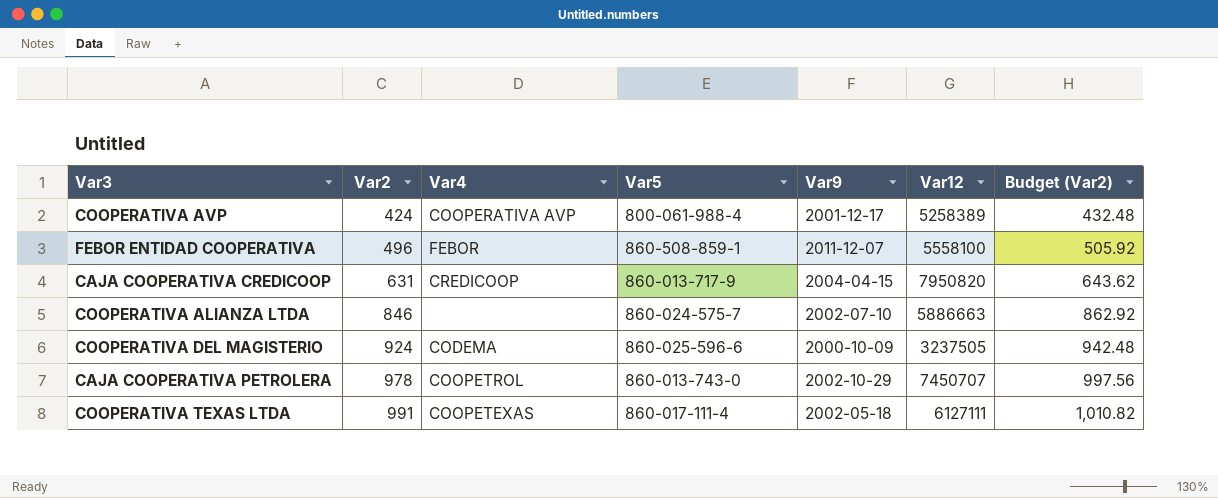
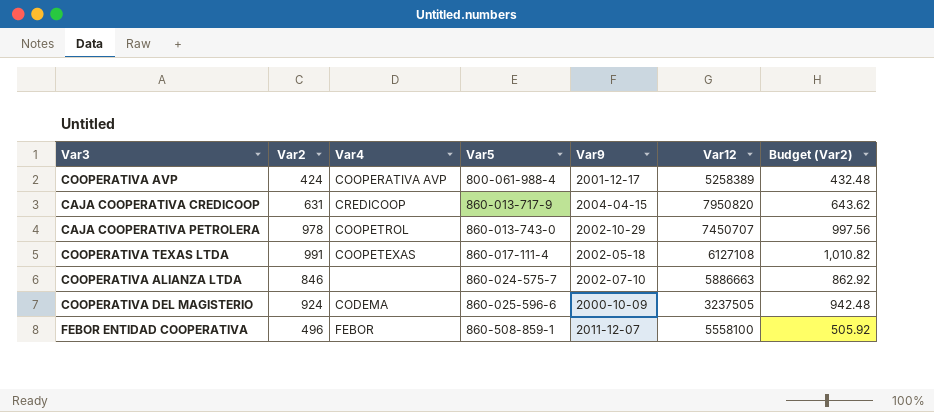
row order: Var2 ascending -> Var5 ascending
COOPERATIVA TEXAS LTDA | Var12: 6127111 -> 6127108

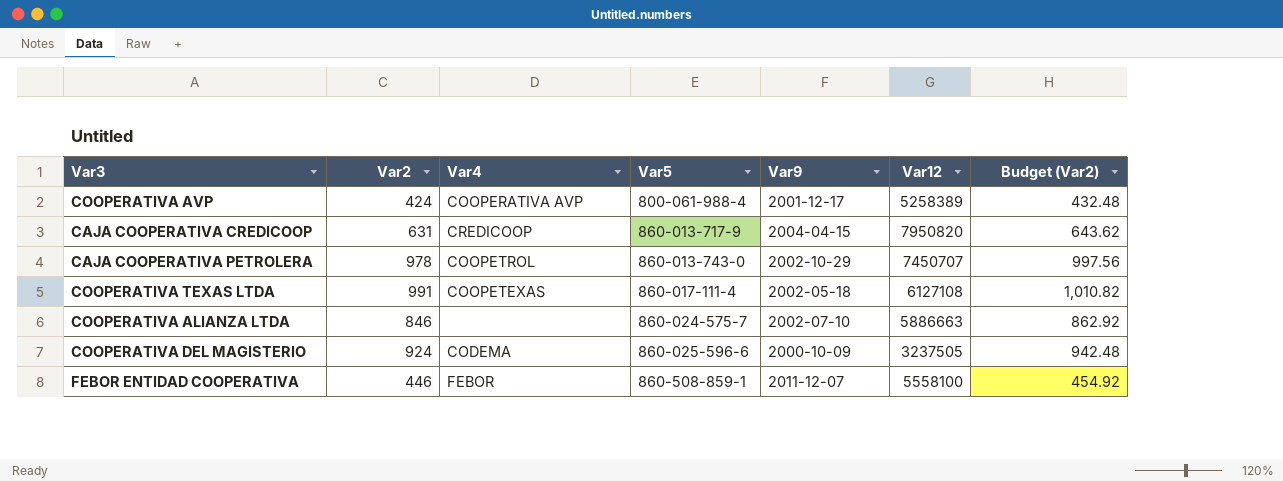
FEBOR ENTIDAD COOPERATIVA | Var2: 496 -> 446
FEBOR ENTIDAD COOPERATIVA | Budget (Var2): 505.92 -> 454.92

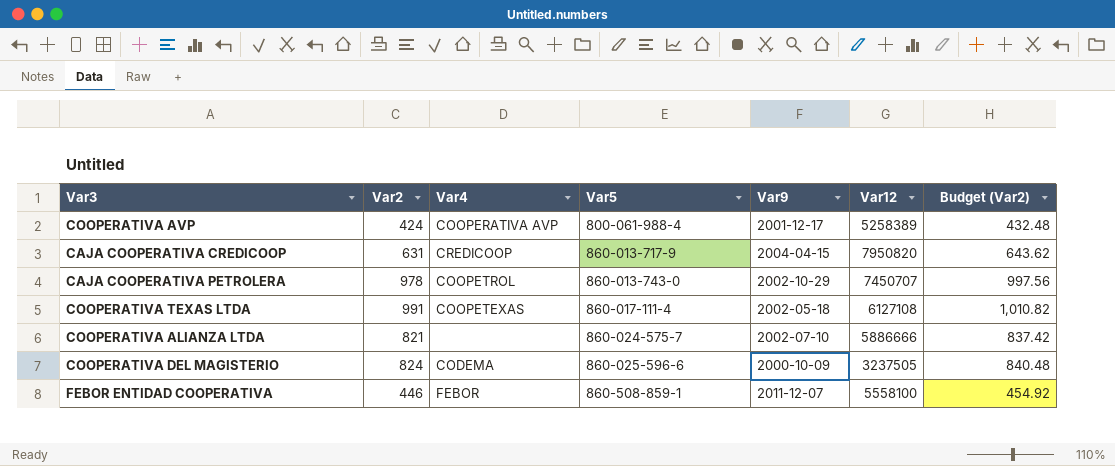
COOPERATIVA ALIANZA LTDA | Var2: 846 -> 821
COOPERATIVA ALIANZA LTDA | Var12: 5886663 -> 5886666
COOPERATIVA ALIANZA LTDA | Budget (Var2): 862.92 -> 837.42
COOPERATIVA DEL MAGISTERIO | Var2: 924 -> 824
COOPERATIVA DEL MAGISTERIO | Budget (Var2): 942.48 -> 840.48

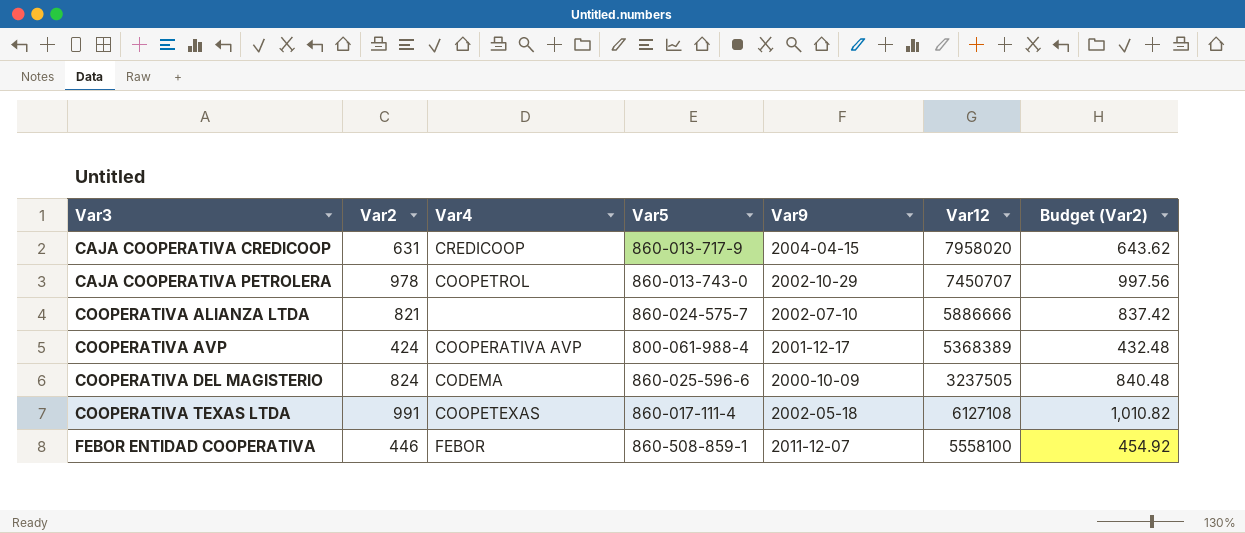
row order: Var5 ascending -> Var3 ascending
CAJA COOPERATIVA CREDICOOP | Var12: 7950820 -> 7958020
COOPERATIVA AVP | Var12: 5258389 -> 5368389

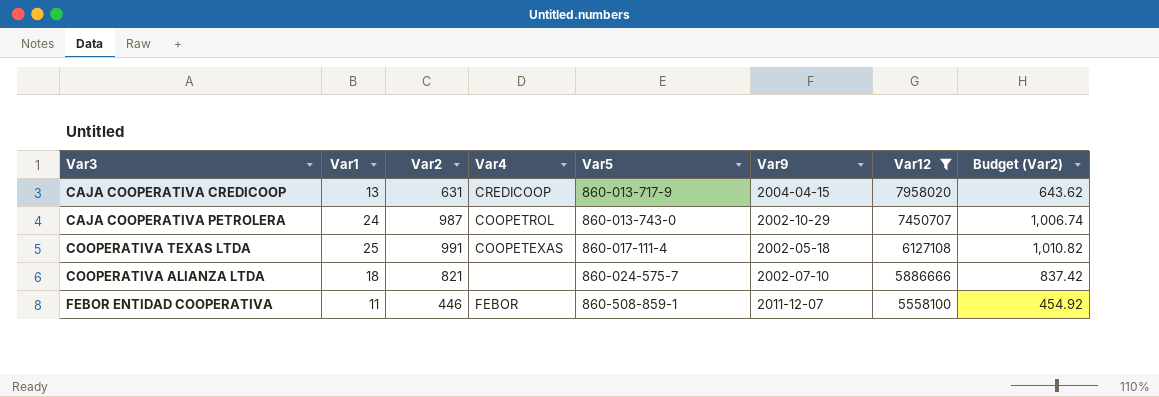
filter: none -> Var12 >= 5558100
row order: Var3 ascending -> Var5 ascending
column Var1 | position: none -> 2
CAJA COOPERATIVA PETROLERA | Var2: 978 -> 987
CAJA COOPERATIVA PETROLERA | Budget (Var2): 997.56 -> 1,006.74

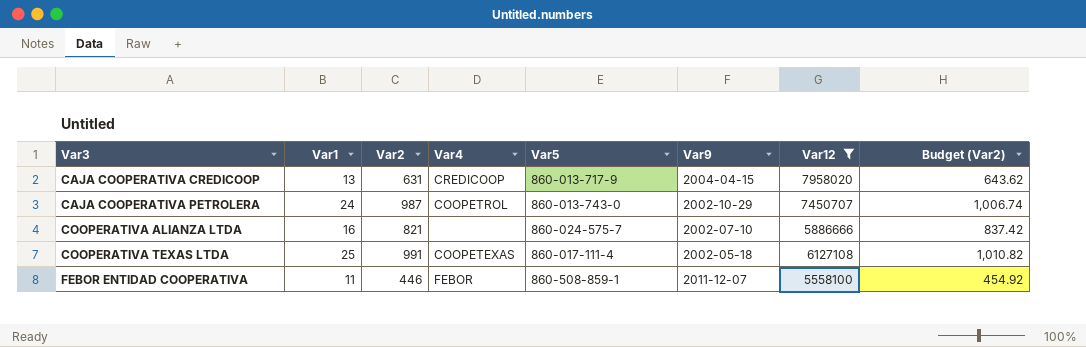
row order: Var5 ascending -> Var3 ascending
COOPERATIVA ALIANZA LTDA | Var1: 18 -> 16

